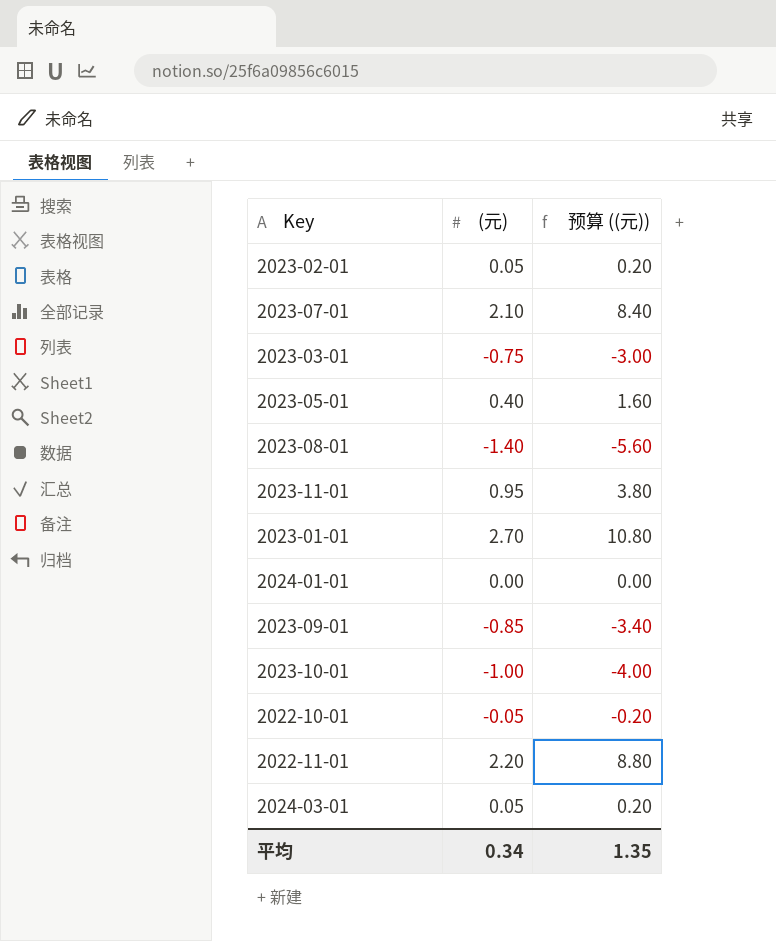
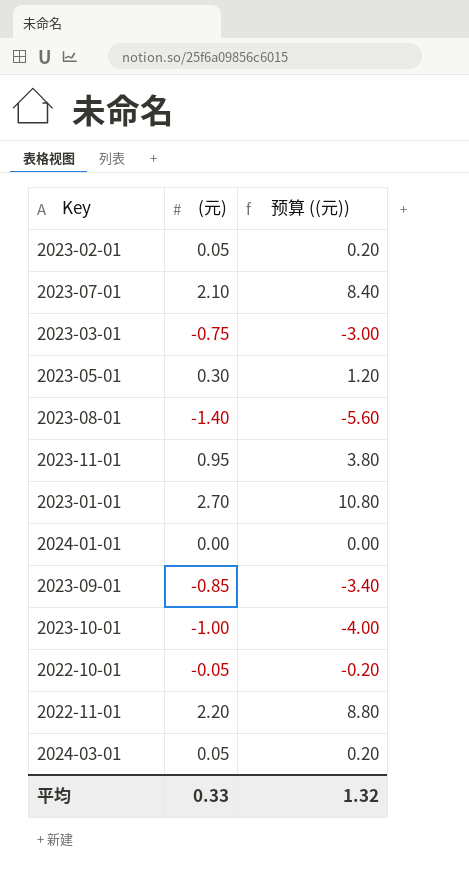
2023-05-01 | (元): 0.40 -> 0.30
2023-05-01 | 预算 ((元)): 1.60 -> 1.20
平均 | (元): 0.34 -> 0.33
平均 | 预算 ((元)): 1.35 -> 1.32

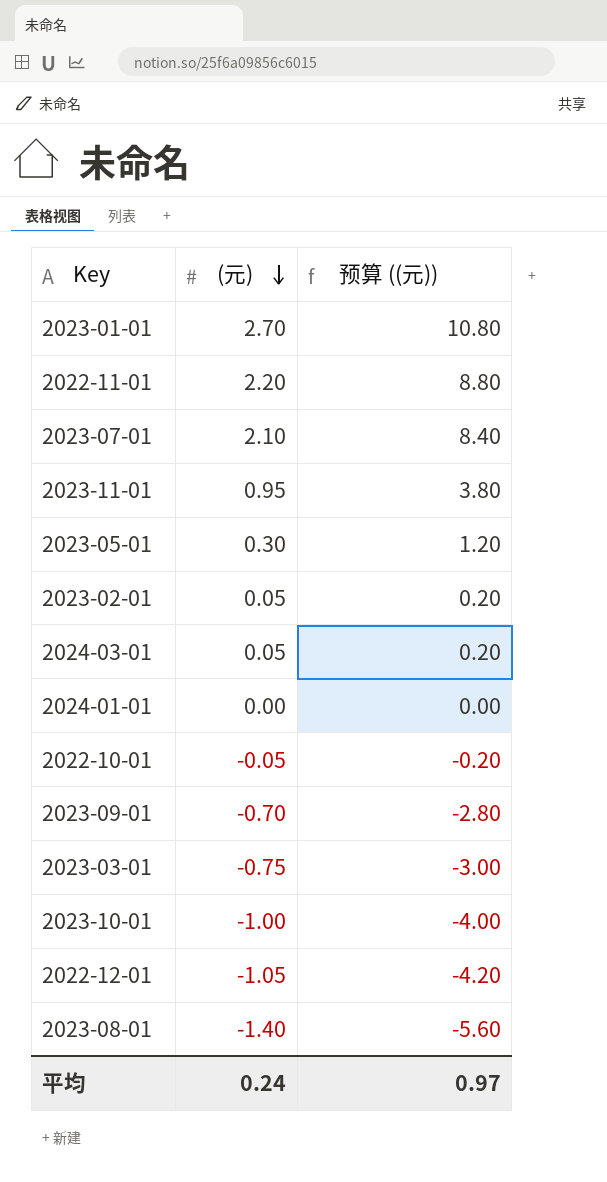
row order: none -> (元) descending
2023-09-01 | (元): -0.85 -> -0.70
2023-09-01 | 预算 ((元)): -3.40 -> -2.80
row 2022-12-01: none -> -1.05 | -4.20
平均 | (元): 0.33 -> 0.24
平均 | 预算 ((元)): 1.32 -> 0.97

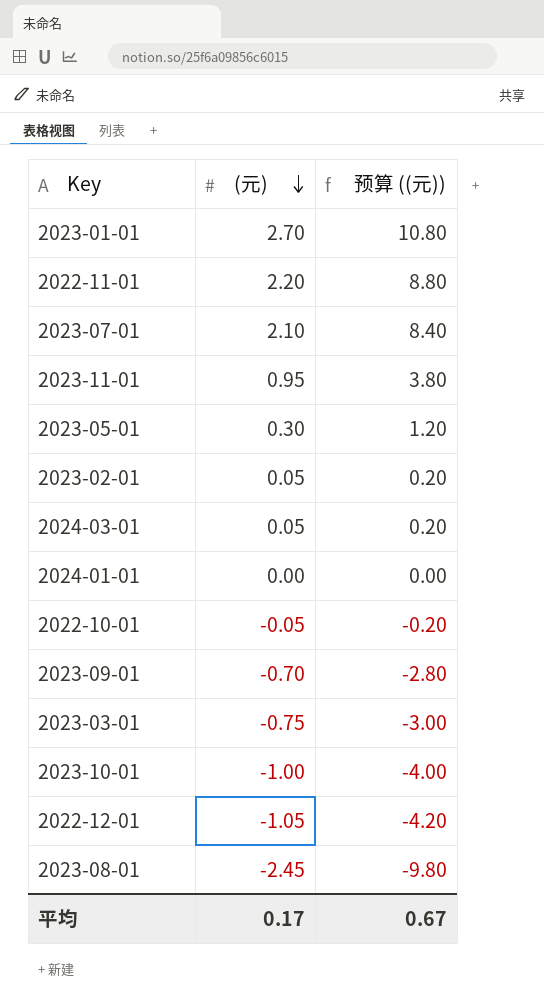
2023-08-01 | (元): -1.40 -> -2.45
2023-08-01 | 预算 ((元)): -5.60 -> -9.80
平均 | (元): 0.24 -> 0.17
平均 | 预算 ((元)): 0.97 -> 0.67

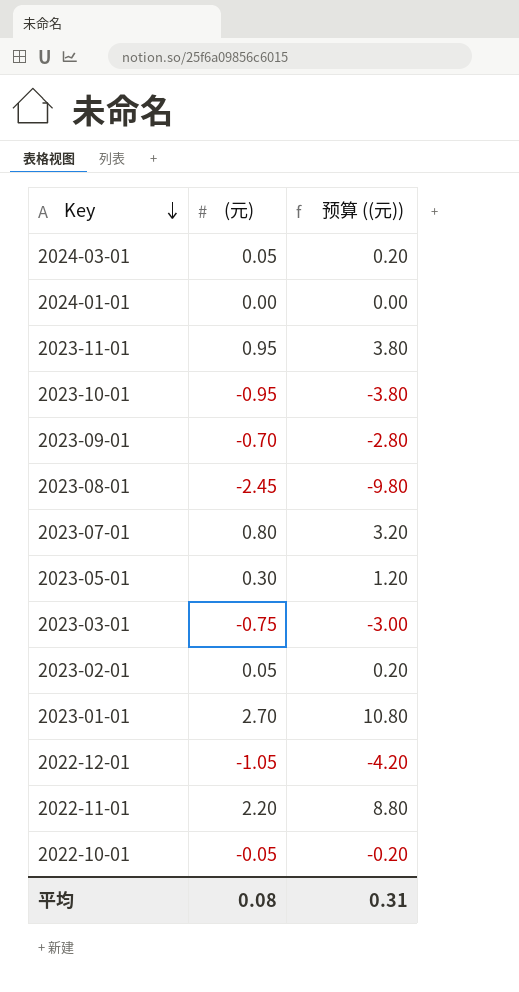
row order: (元) descending -> Key descending
2023-10-01 | (元): -1.00 -> -0.95
2023-10-01 | 预算 ((元)): -4.00 -> -3.80
2023-07-01 | (元): 2.10 -> 0.80
2023-07-01 | 预算 ((元)): 8.40 -> 3.20
平均 | (元): 0.17 -> 0.08
平均 | 预算 ((元)): 0.67 -> 0.31

